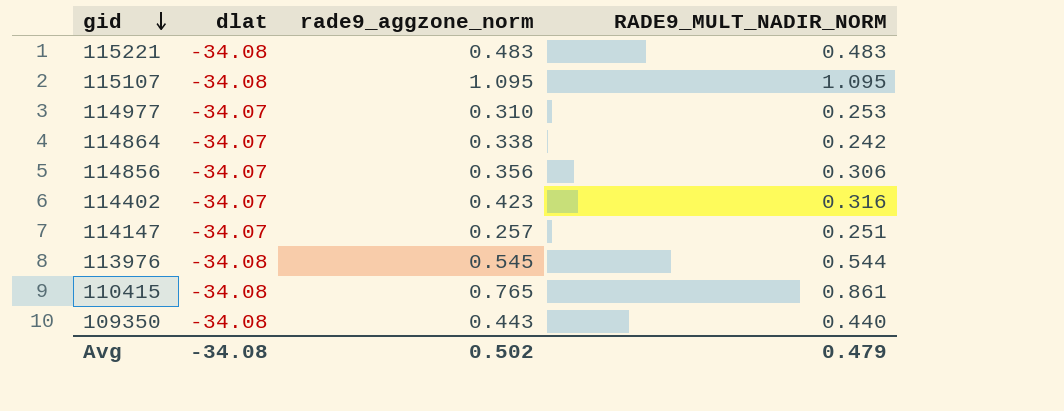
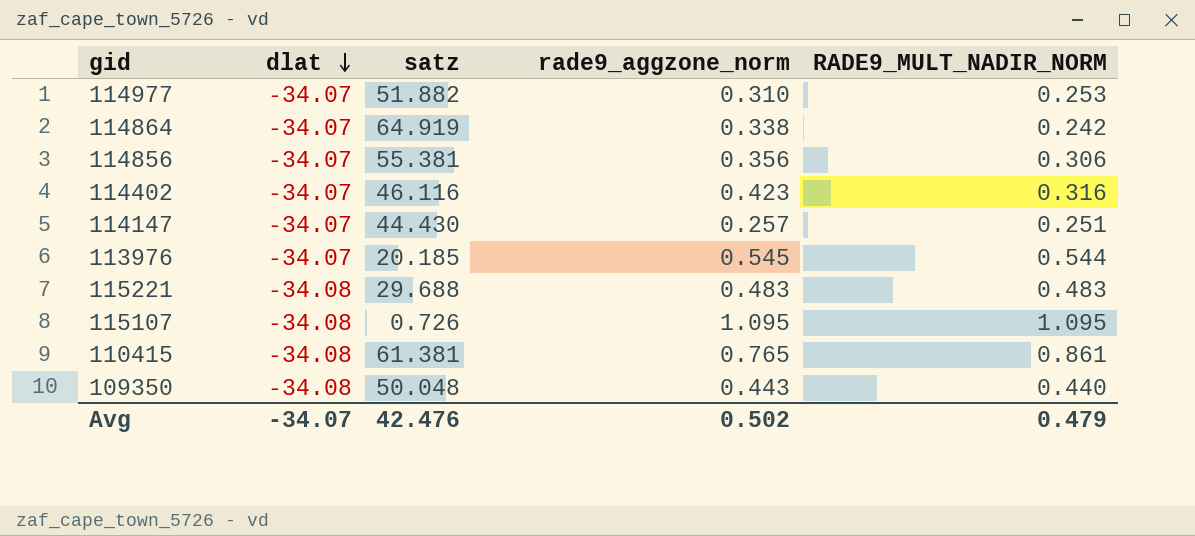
row order: gid descending -> dlat descending
column satz | position: none -> 3
113976 | dlat: -34.08 -> -34.07
Avg | dlat: -34.08 -> -34.07

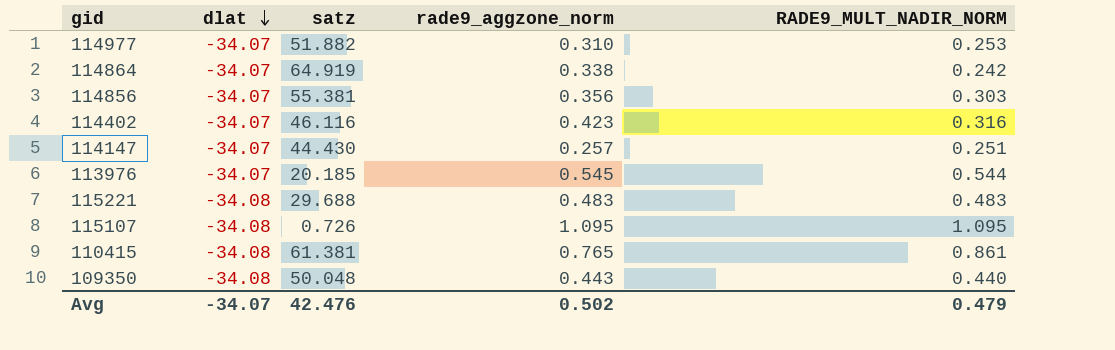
114856 | RADE9_MULT_NADIR_NORM: 0.306 -> 0.303

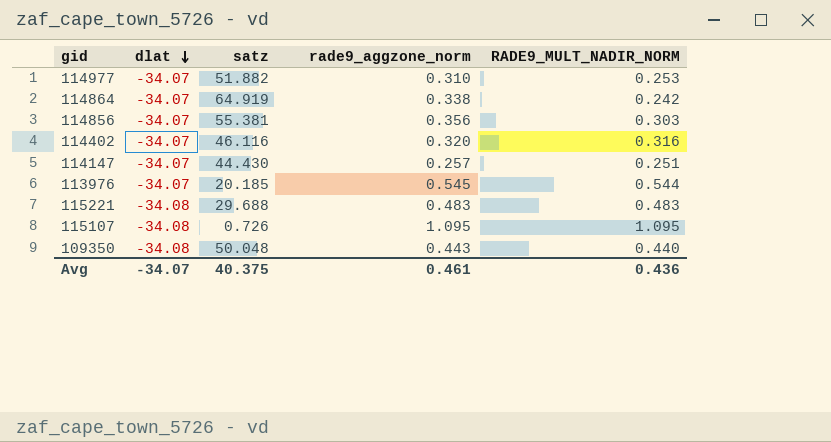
row 110415: -34.08 | 61.381 | 0.765 | 0.861 -> none
114402 | rade9_aggzone_norm: 0.423 -> 0.320
Avg | satz: 42.476 -> 40.375
Avg | rade9_aggzone_norm: 0.502 -> 0.461
Avg | RADE9_MULT_NADIR_NORM: 0.479 -> 0.436

